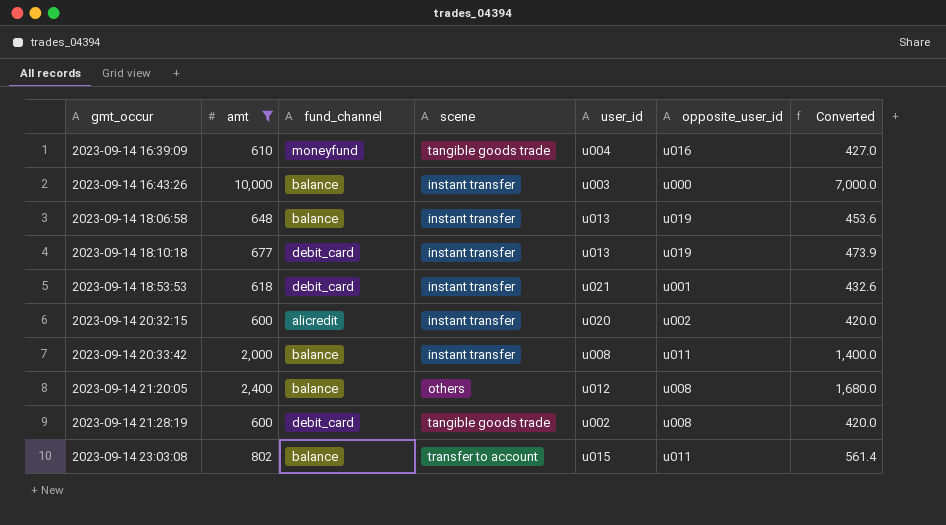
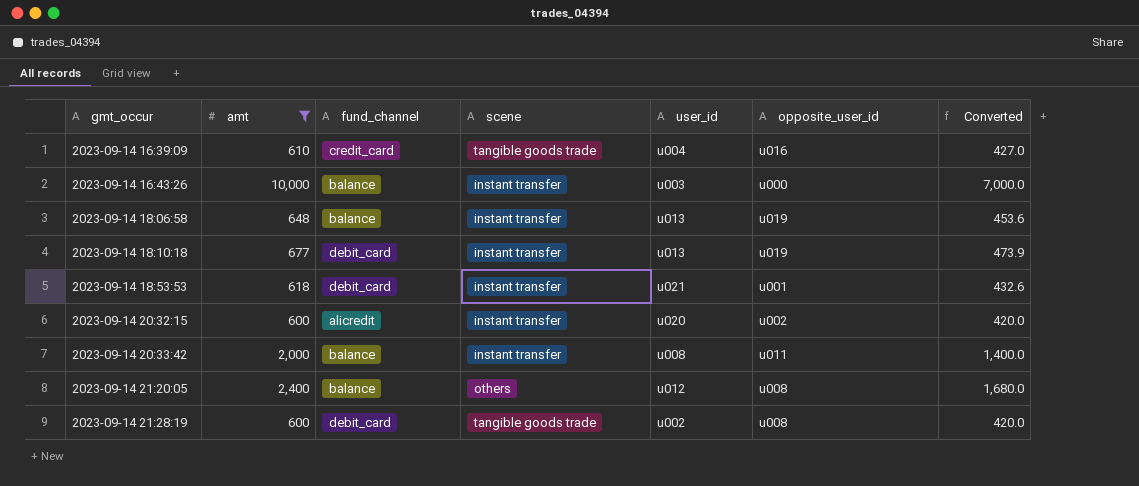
row 2023-09-14 23:03:08: 802 | balance | transfer to account | u015 | u011 | 561.4 -> none
2023-09-14 16:39:09 | fund_channel: moneyfund -> credit_card

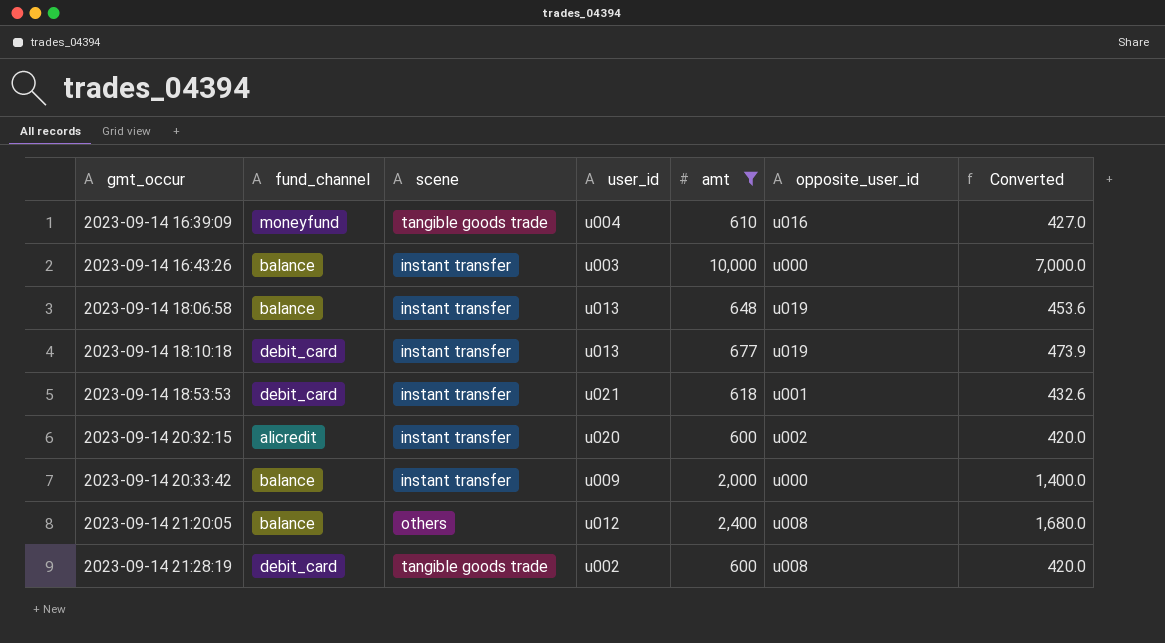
column amt | position: 2 -> 5
2023-09-14 16:39:09 | fund_channel: credit_card -> moneyfund
2023-09-14 20:33:42 | user_id: u008 -> u009
2023-09-14 20:33:42 | opposite_user_id: u011 -> u000

